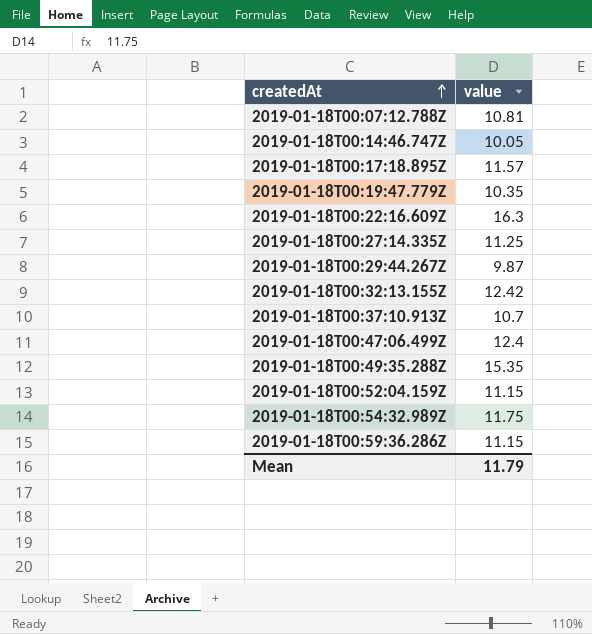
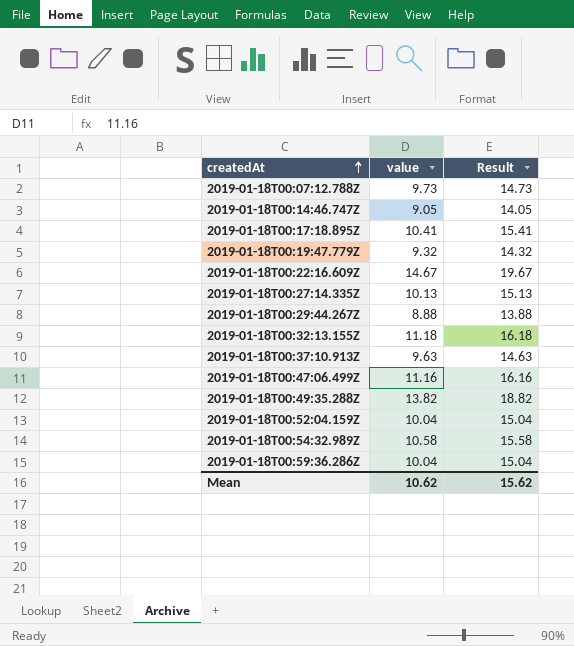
column Result | formula: none -> [value] + 5
2019-01-18T00:07:12.788Z | value: 10.81 -> 9.73
2019-01-18T00:14:46.747Z | value: 10.05 -> 9.05
2019-01-18T00:17:18.895Z | value: 11.57 -> 10.41
2019-01-18T00:19:47.779Z | value: 10.35 -> 9.32
2019-01-18T00:22:16.609Z | value: 16.3 -> 14.67
2019-01-18T00:27:14.335Z | value: 11.25 -> 10.13
2019-01-18T00:29:44.267Z | value: 9.87 -> 8.88
2019-01-18T00:32:13.155Z | value: 12.42 -> 11.18
2019-01-18T00:37:10.913Z | value: 10.7 -> 9.63
2019-01-18T00:47:06.499Z | value: 12.4 -> 11.16
2019-01-18T00:49:35.288Z | value: 15.35 -> 13.82
2019-01-18T00:52:04.159Z | value: 11.15 -> 10.04
2019-01-18T00:54:32.989Z | value: 11.75 -> 10.58
2019-01-18T00:59:36.286Z | value: 11.15 -> 10.04
Mean | value: 11.79 -> 10.62

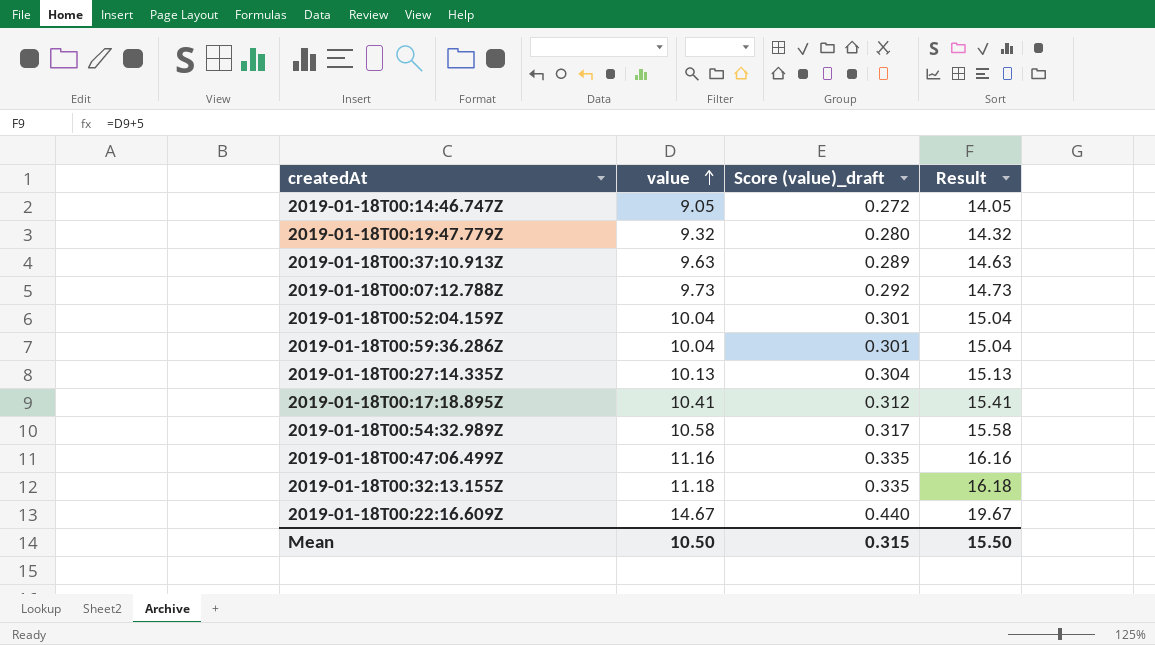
row order: createdAt ascending -> value ascending
column Score (value)_draft | formula: none -> [value] * 0.03
row 2019-01-18T00:29:44.267Z: 8.88 | 13.88 -> none
row 2019-01-18T00:49:35.288Z: 13.82 | 18.82 -> none
Mean | value: 10.62 -> 10.50
Mean | Result: 15.62 -> 15.50

